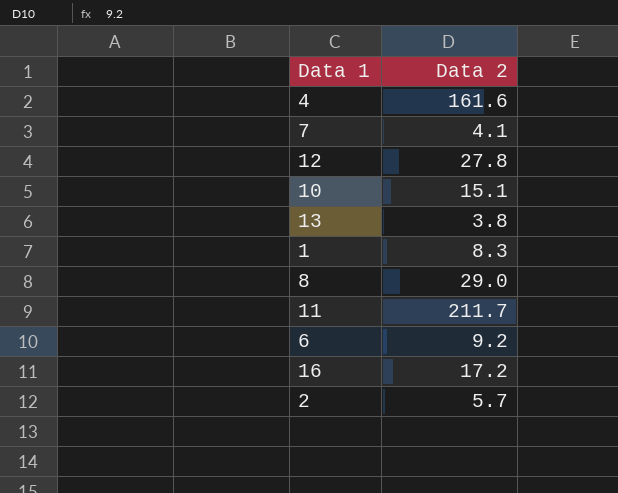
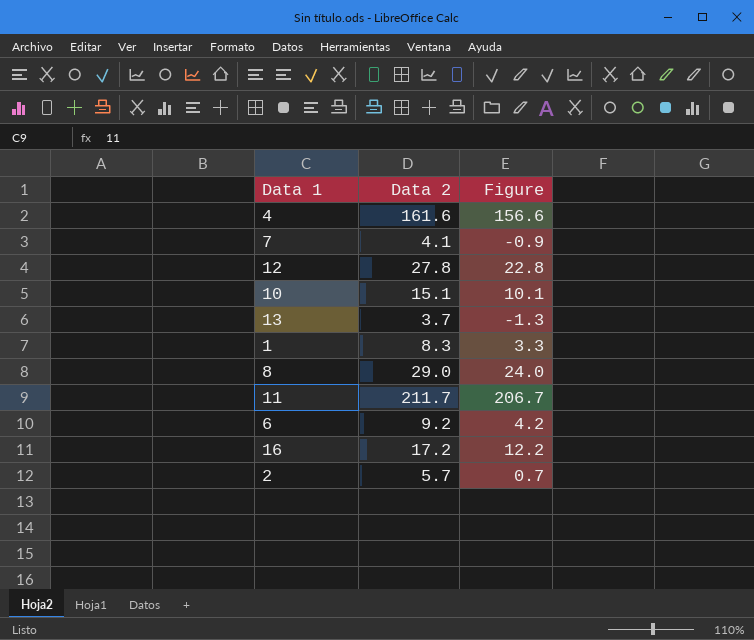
column Figure | formula: none -> [Data 2] - 5
13 | Data 2: 3.8 -> 3.7

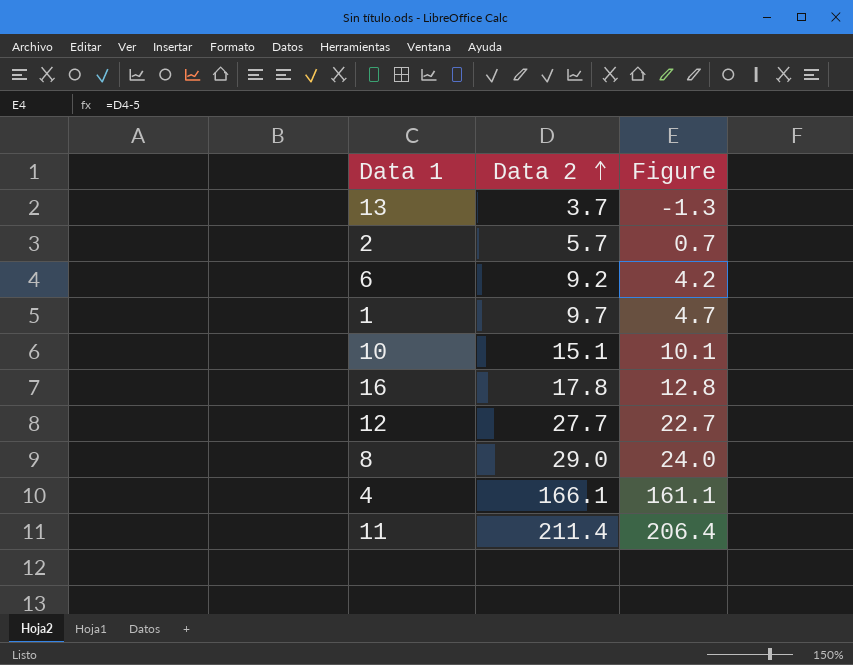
row order: none -> Data 2 ascending
row 7: 4.1 | -0.9 -> none
1 | Data 2: 8.3 -> 9.7
1 | Figure: 3.3 -> 4.7
16 | Data 2: 17.2 -> 17.8
16 | Figure: 12.2 -> 12.8
12 | Data 2: 27.8 -> 27.7
12 | Figure: 22.8 -> 22.7
4 | Data 2: 161.6 -> 166.1
4 | Figure: 156.6 -> 161.1
11 | Data 2: 211.7 -> 211.4
11 | Figure: 206.7 -> 206.4

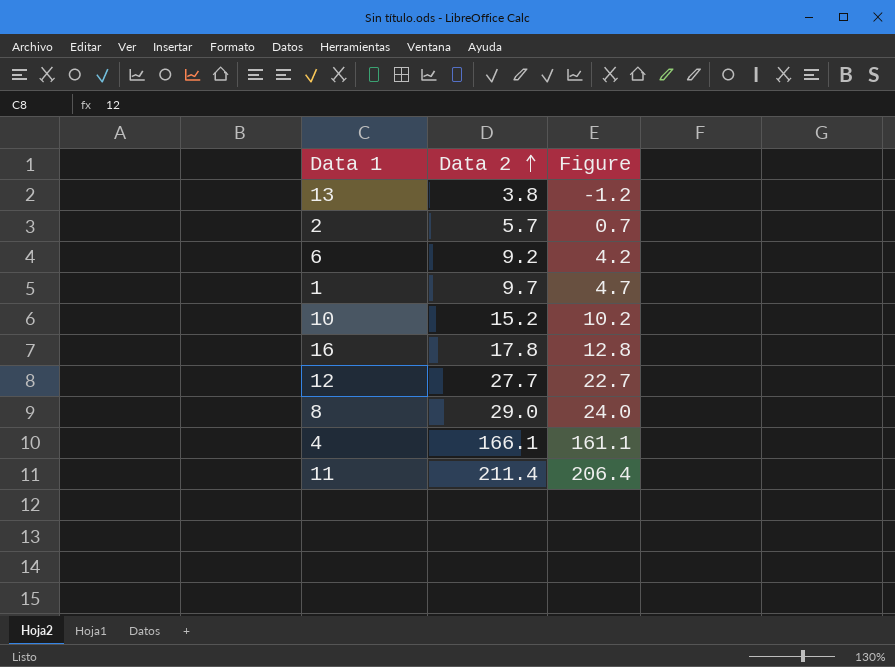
13 | Data 2: 3.7 -> 3.8
13 | Figure: -1.3 -> -1.2
10 | Data 2: 15.1 -> 15.2
10 | Figure: 10.1 -> 10.2

